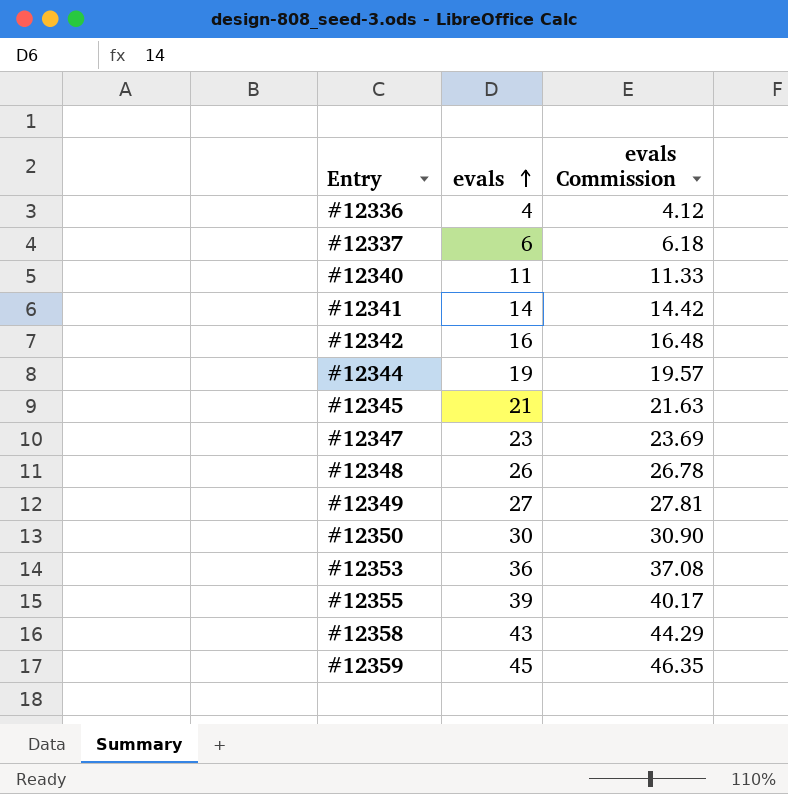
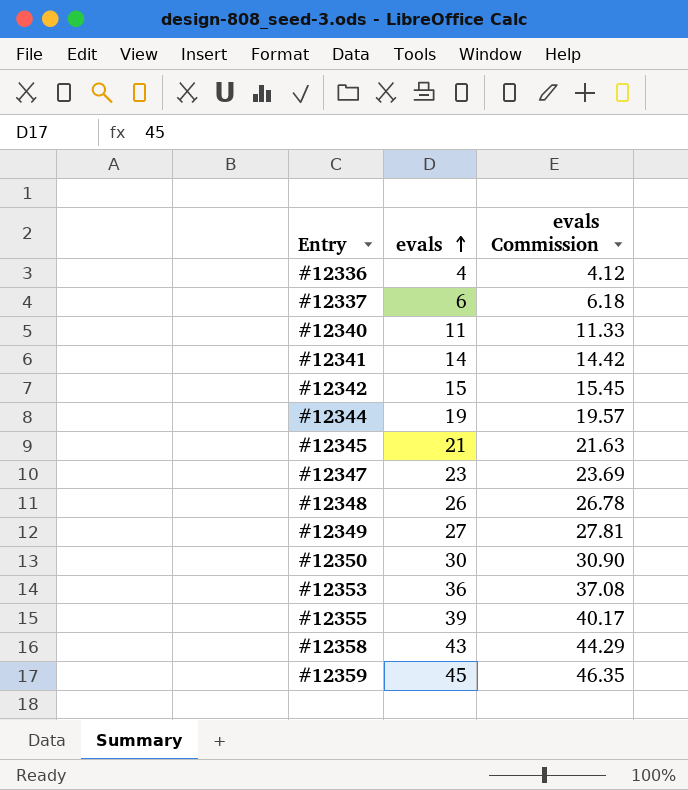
#12342 | evals: 16 -> 15
#12342 | evals Commission: 16.48 -> 15.45

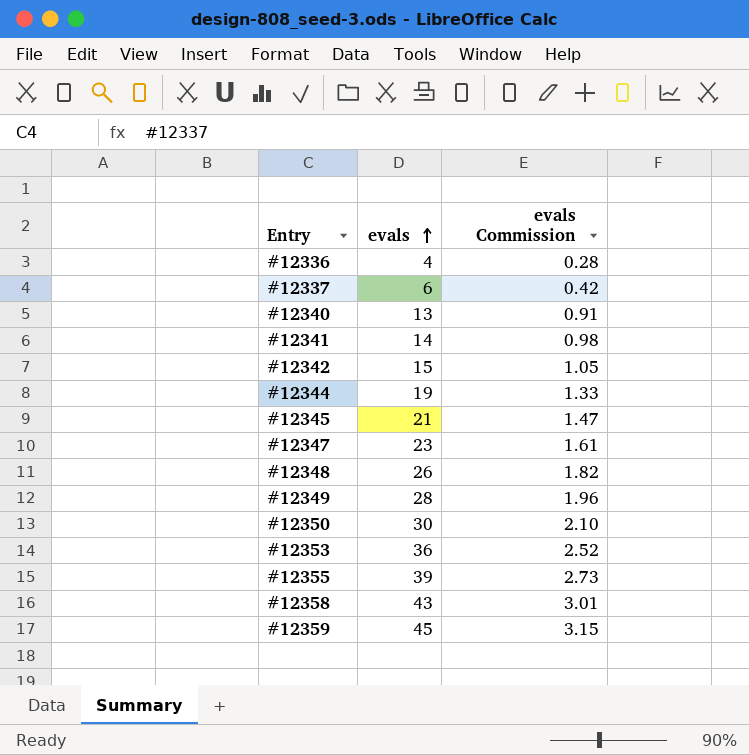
column evals Commission | formula: [evals] * 1.03 -> [evals] * 0.07
#12340 | evals: 11 -> 13
#12349 | evals: 27 -> 28

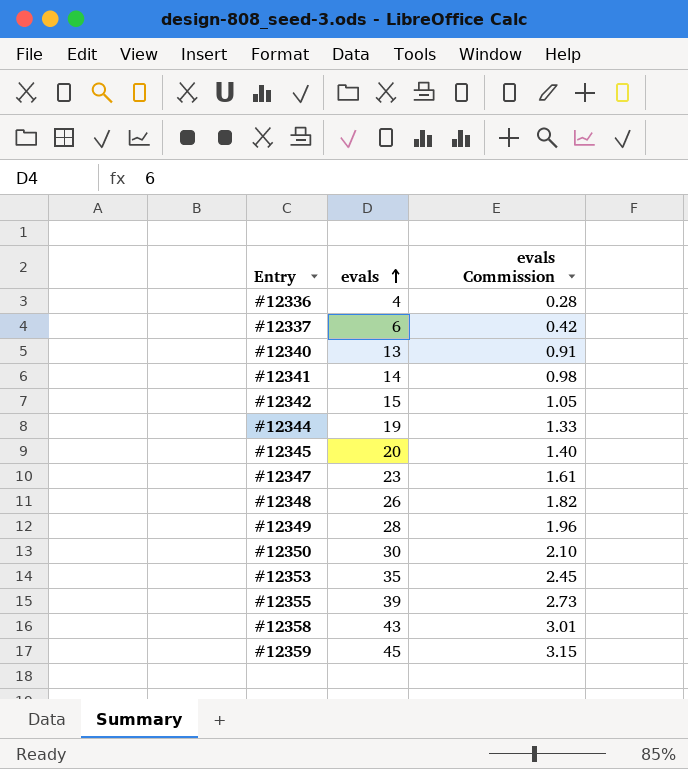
#12345 | evals: 21 -> 20
#12345 | evals Commission: 1.47 -> 1.40
#12353 | evals: 36 -> 35
#12353 | evals Commission: 2.52 -> 2.45

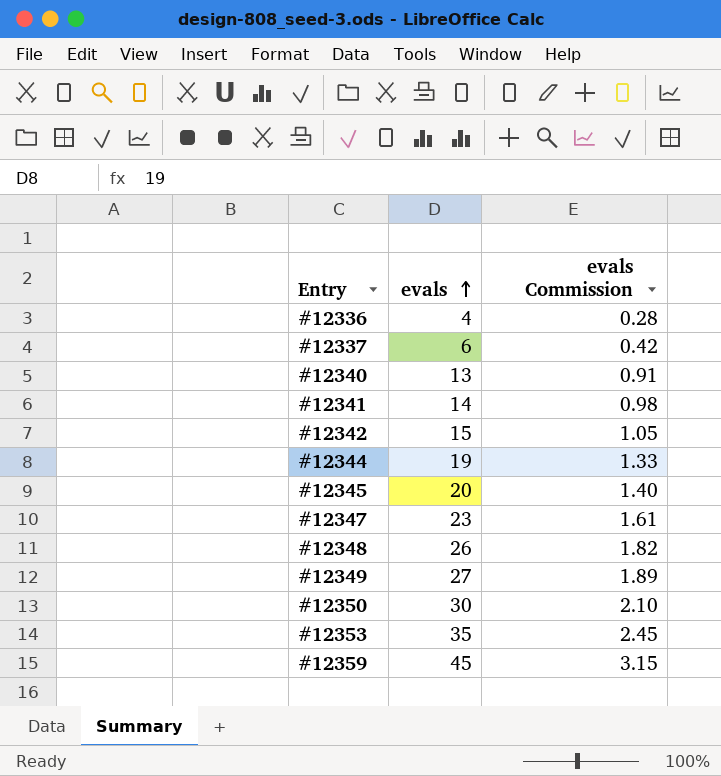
row #12355: 39 | 2.73 -> none
row #12358: 43 | 3.01 -> none
#12349 | evals: 28 -> 27
#12349 | evals Commission: 1.96 -> 1.89

